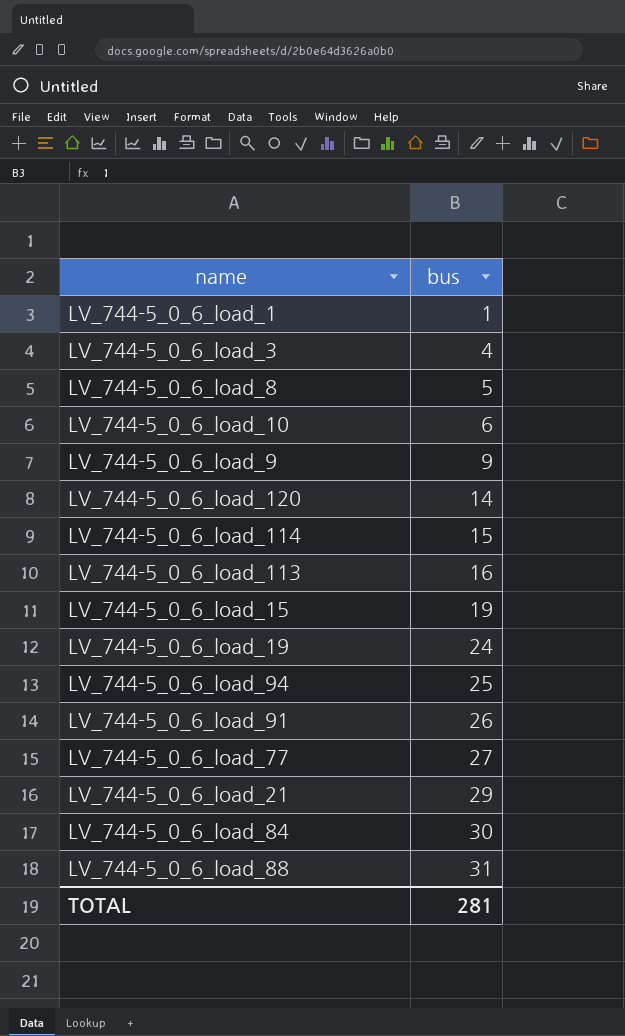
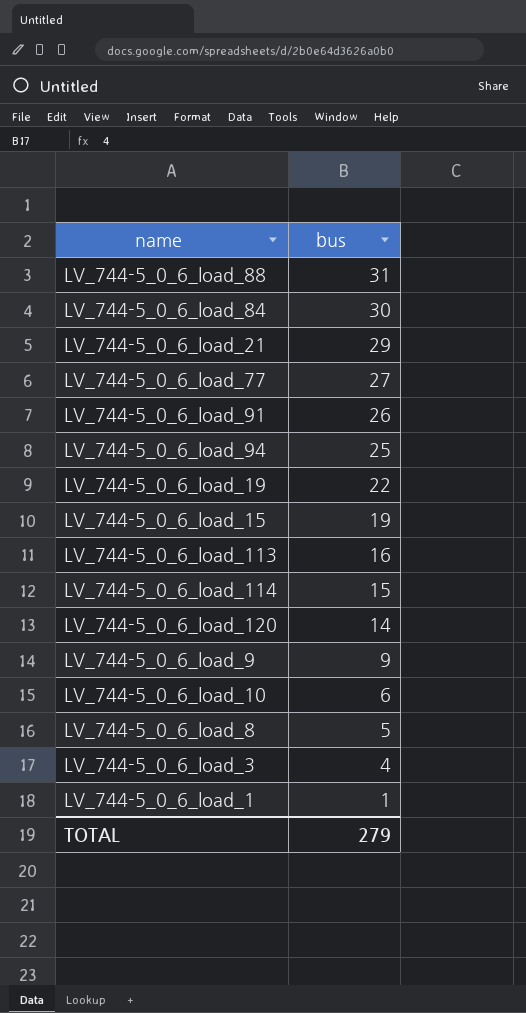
row order: bus ascending -> bus descending
LV_744-5_0_6_load_19 | bus: 24 -> 22
TOTAL | bus: 281 -> 279

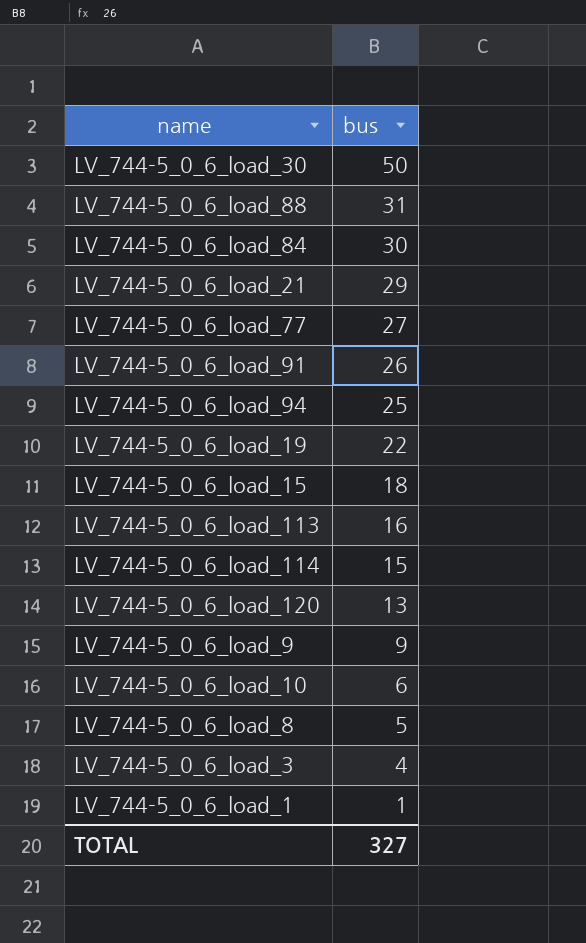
row LV_744-5_0_6_load_30: none -> 50
LV_744-5_0_6_load_15 | bus: 19 -> 18
LV_744-5_0_6_load_120 | bus: 14 -> 13
TOTAL | bus: 279 -> 327

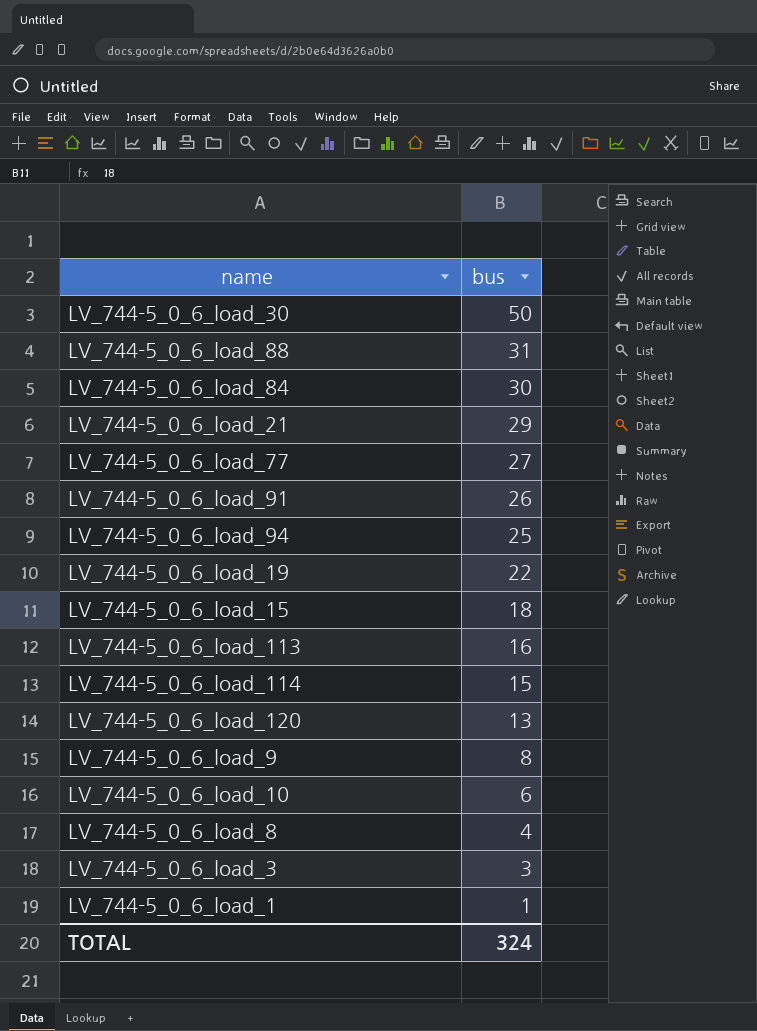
LV_744-5_0_6_load_9 | bus: 9 -> 8
LV_744-5_0_6_load_8 | bus: 5 -> 4
LV_744-5_0_6_load_3 | bus: 4 -> 3
TOTAL | bus: 327 -> 324

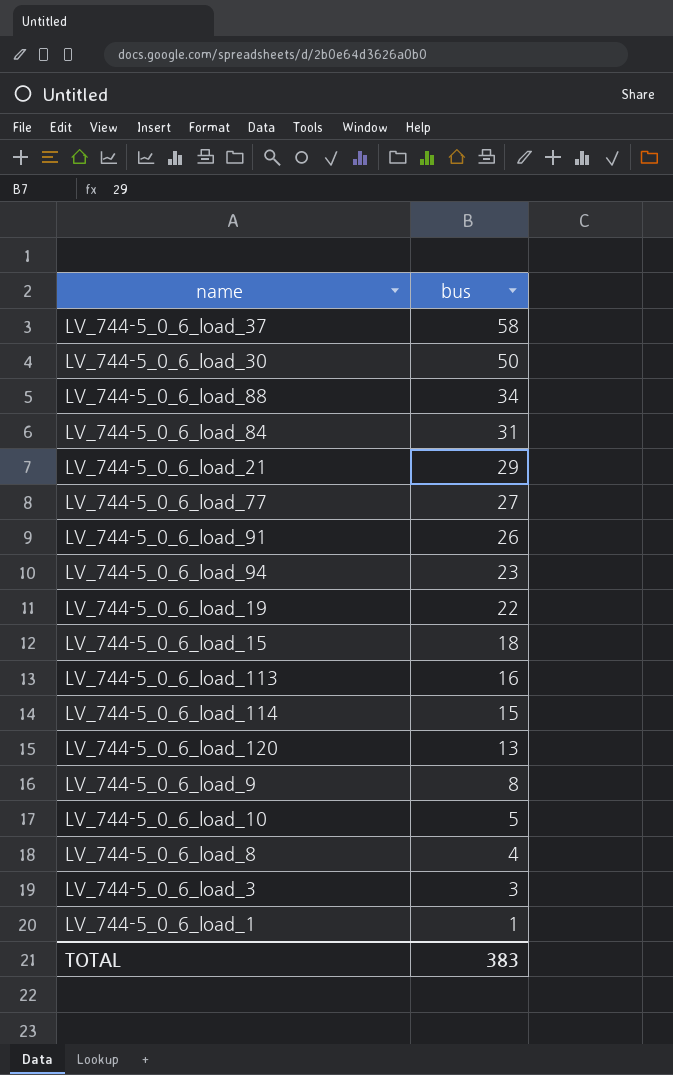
row LV_744-5_0_6_load_37: none -> 58
LV_744-5_0_6_load_88 | bus: 31 -> 34
LV_744-5_0_6_load_84 | bus: 30 -> 31
LV_744-5_0_6_load_94 | bus: 25 -> 23
LV_744-5_0_6_load_10 | bus: 6 -> 5
TOTAL | bus: 324 -> 383

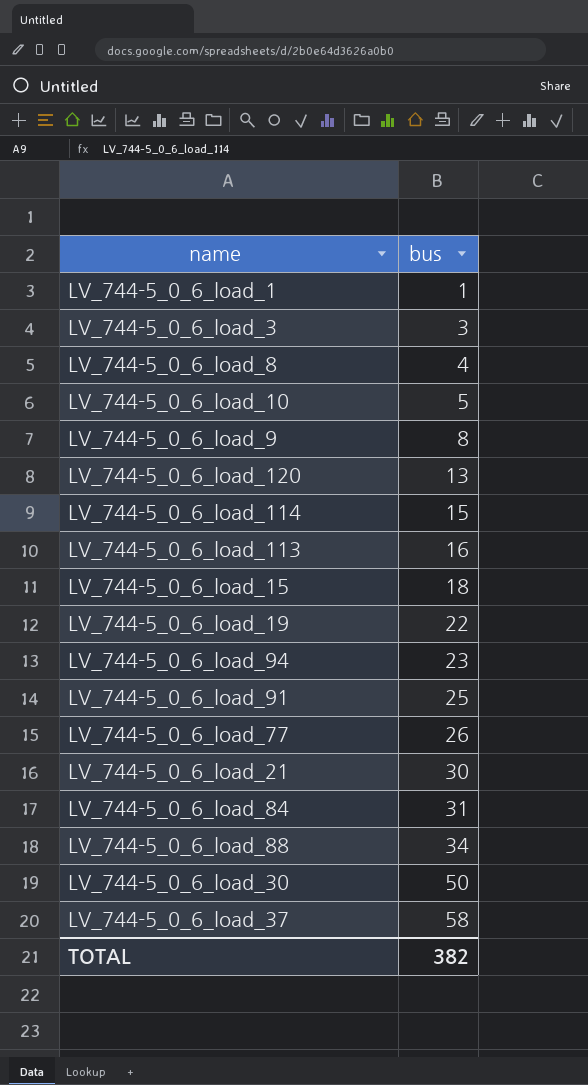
row order: bus descending -> bus ascending
LV_744-5_0_6_load_91 | bus: 26 -> 25
LV_744-5_0_6_load_77 | bus: 27 -> 26
LV_744-5_0_6_load_21 | bus: 29 -> 30
TOTAL | bus: 383 -> 382

